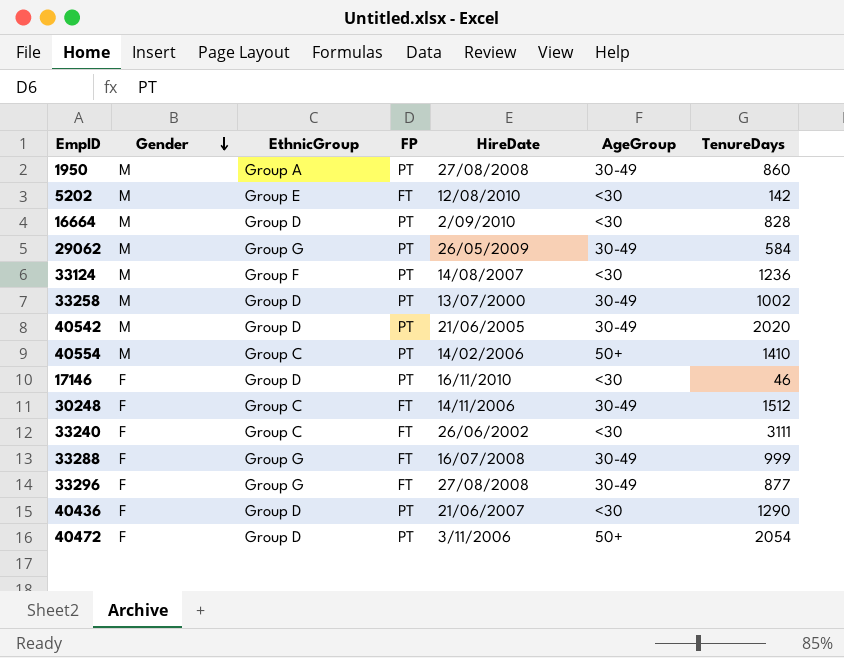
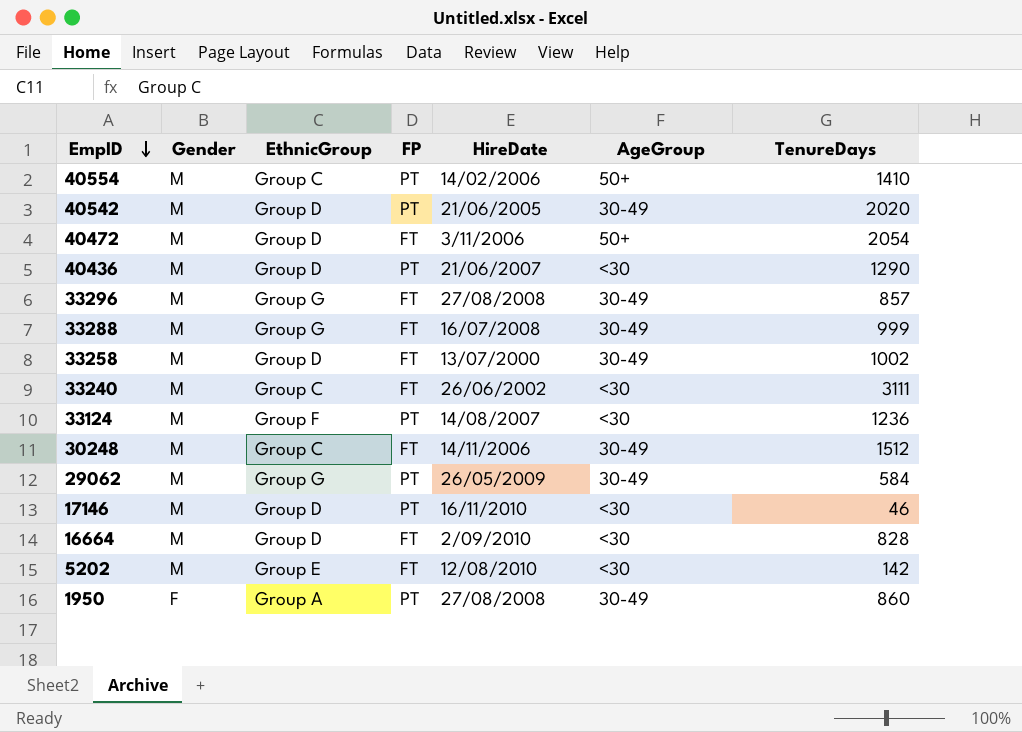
row order: Gender descending -> EmpID descending
40472 | Gender: F -> M
40472 | FP: PT -> FT
40436 | Gender: F -> M
33296 | Gender: F -> M
33296 | TenureDays: 877 -> 857
33288 | Gender: F -> M
33258 | FP: PT -> FT
33240 | Gender: F -> M
30248 | Gender: F -> M
17146 | Gender: F -> M
16664 | FP: PT -> FT
1950 | Gender: M -> F

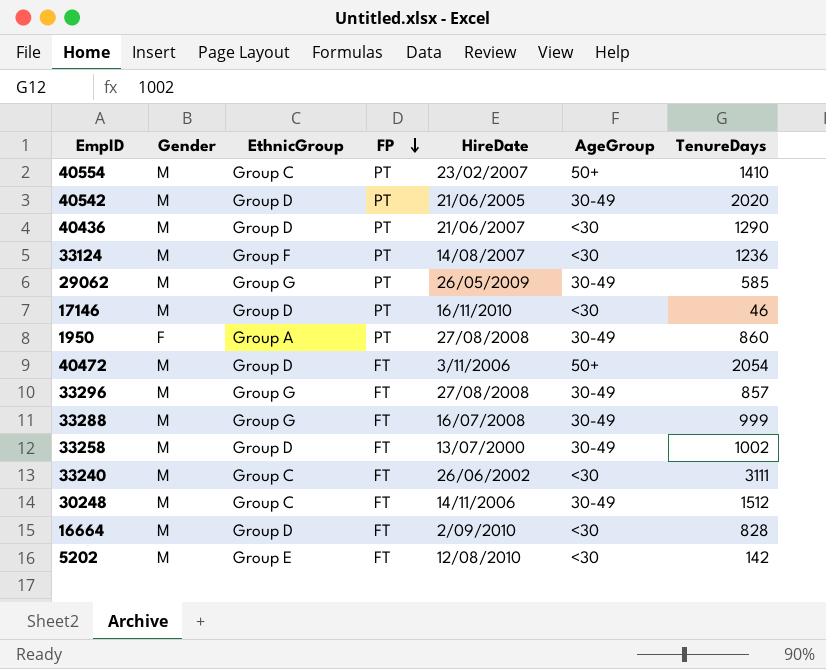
row order: EmpID descending -> FP descending
40554 | HireDate: 14/02/2006 -> 23/02/2007
29062 | TenureDays: 584 -> 585

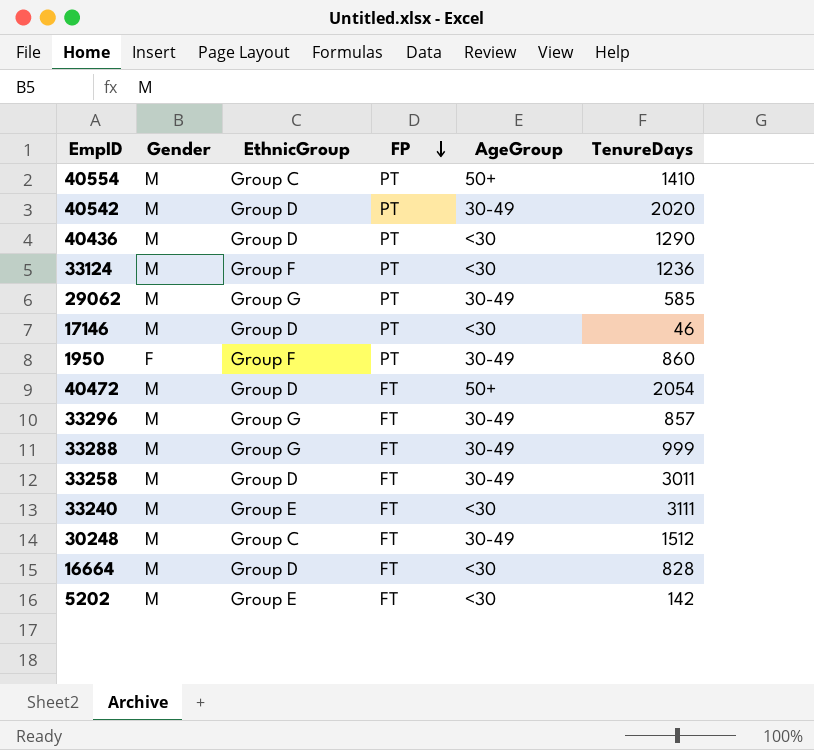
column HireDate | position: 5 -> none
1950 | EthnicGroup: Group A -> Group F
33258 | TenureDays: 1002 -> 3011
33240 | EthnicGroup: Group C -> Group E

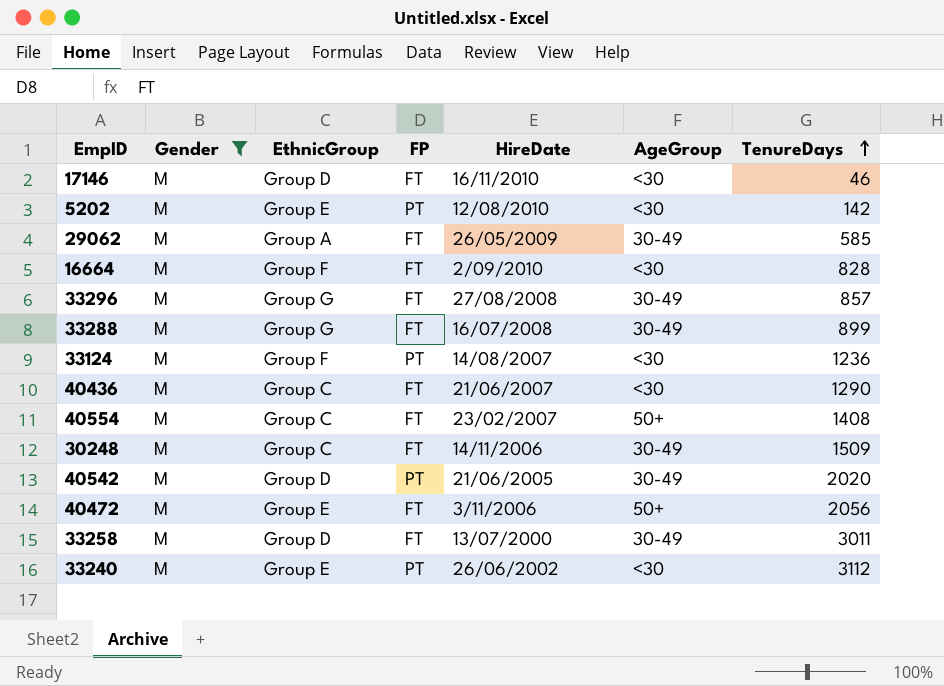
filter: none -> Gender = M
row order: FP descending -> TenureDays ascending
column HireDate | position: none -> 5
17146 | FP: PT -> FT
5202 | FP: FT -> PT
29062 | EthnicGroup: Group G -> Group A
29062 | FP: PT -> FT
16664 | EthnicGroup: Group D -> Group F
33288 | TenureDays: 999 -> 899
40436 | EthnicGroup: Group D -> Group C
40436 | FP: PT -> FT
40554 | FP: PT -> FT
40554 | TenureDays: 1410 -> 1408
30248 | TenureDays: 1512 -> 1509
40472 | EthnicGroup: Group D -> Group E
40472 | TenureDays: 2054 -> 2056
33240 | FP: FT -> PT
33240 | TenureDays: 3111 -> 3112

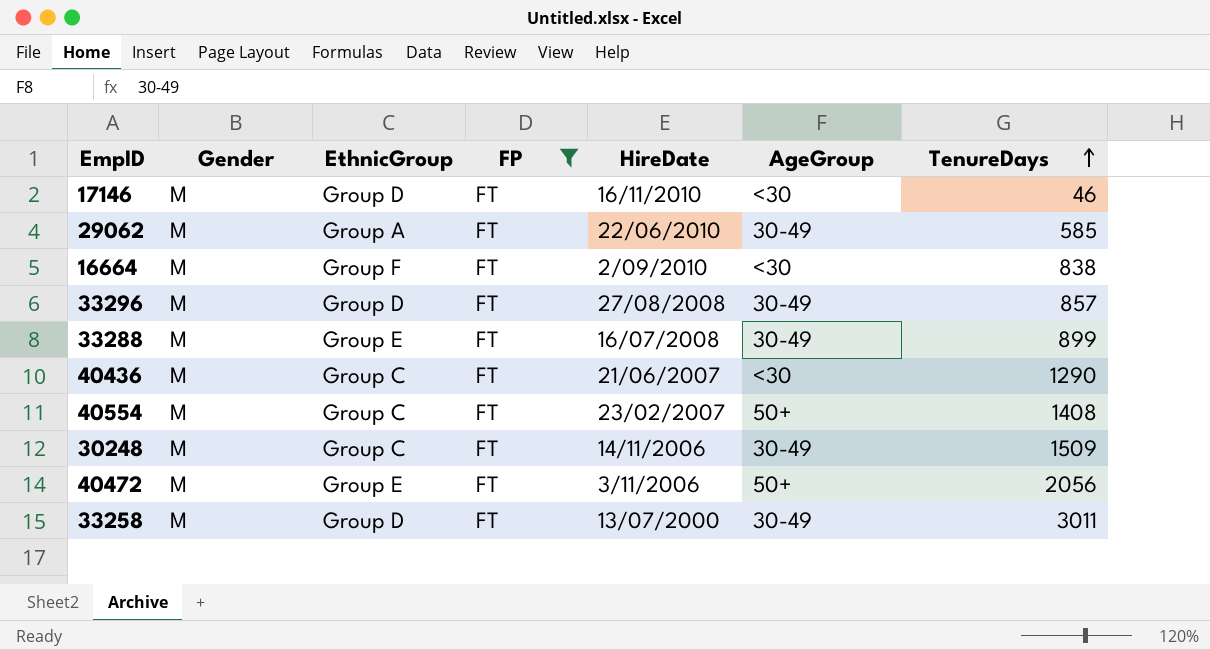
filter: Gender = M -> FP = FT
29062 | HireDate: 26/05/2009 -> 22/06/2010
16664 | TenureDays: 828 -> 838
33296 | EthnicGroup: Group G -> Group D
33288 | EthnicGroup: Group G -> Group E

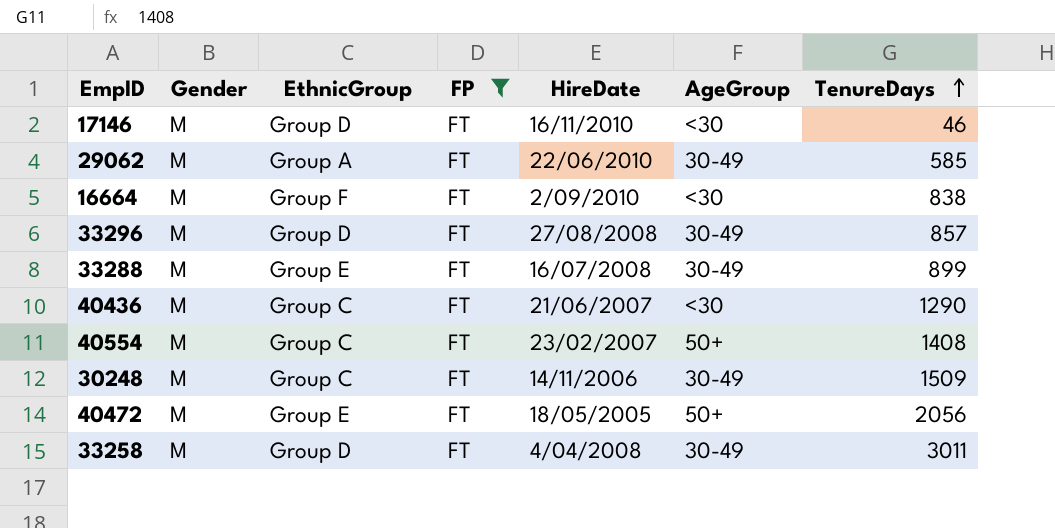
40472 | HireDate: 3/11/2006 -> 18/05/2005
33258 | HireDate: 13/07/2000 -> 4/04/2008

